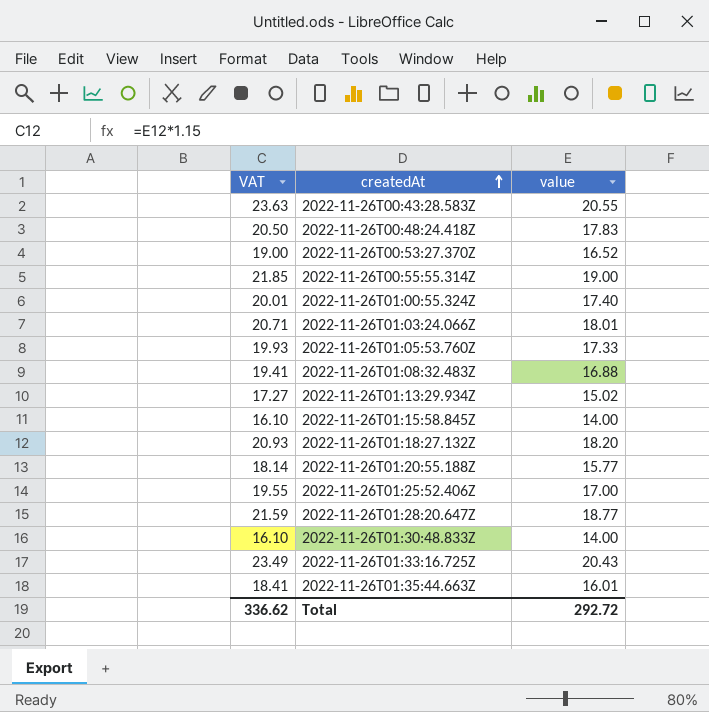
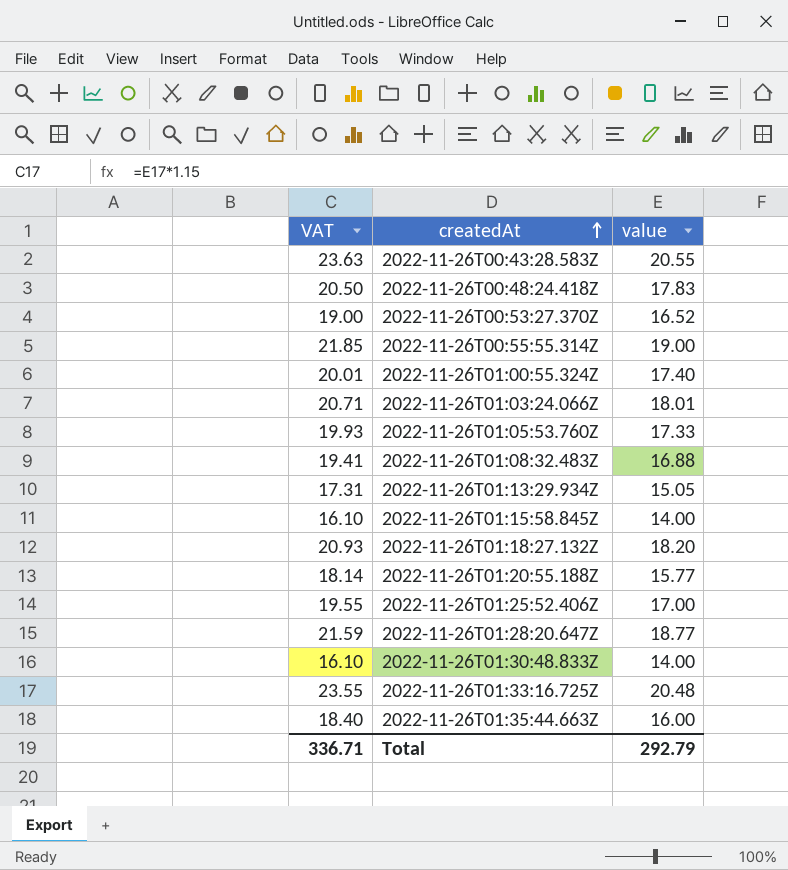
2022-11-26T01:13:29.934Z | VAT: 17.27 -> 17.31
2022-11-26T01:13:29.934Z | value: 15.02 -> 15.05
2022-11-26T01:33:16.725Z | VAT: 23.49 -> 23.55
2022-11-26T01:33:16.725Z | value: 20.43 -> 20.48
2022-11-26T01:35:44.663Z | VAT: 18.41 -> 18.40
2022-11-26T01:35:44.663Z | value: 16.01 -> 16.00
Total | VAT: 336.62 -> 336.71
Total | value: 292.72 -> 292.79

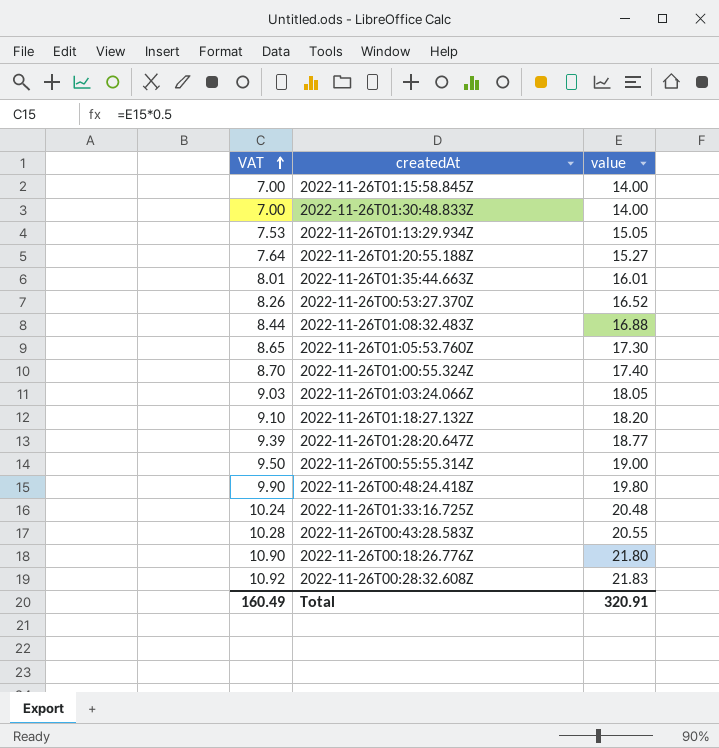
row order: createdAt ascending -> VAT ascending
column VAT | formula: [value] * 1.15 -> [value] * 0.5
row 2022-11-26T01:25:52.406Z: 19.55 | 17.00 -> none
2022-11-26T01:20:55.188Z | value: 15.77 -> 15.27
2022-11-26T01:35:44.663Z | value: 16.00 -> 16.01
2022-11-26T01:05:53.760Z | value: 17.33 -> 17.30
2022-11-26T01:03:24.066Z | value: 18.01 -> 18.05
2022-11-26T00:48:24.418Z | value: 17.83 -> 19.80
row 2022-11-26T00:18:26.776Z: none -> 10.90 | 21.80
row 2022-11-26T00:28:32.608Z: none -> 10.92 | 21.83
Total | VAT: 336.71 -> 160.49
Total | value: 292.79 -> 320.91

